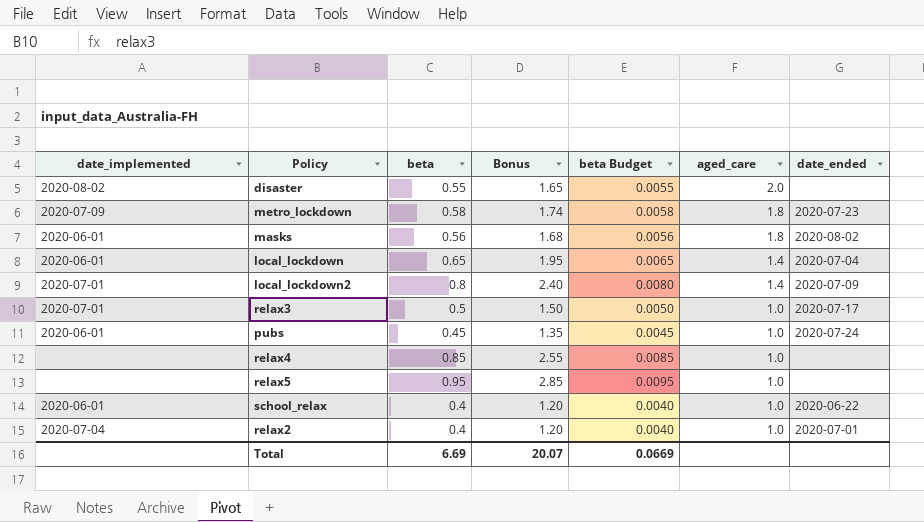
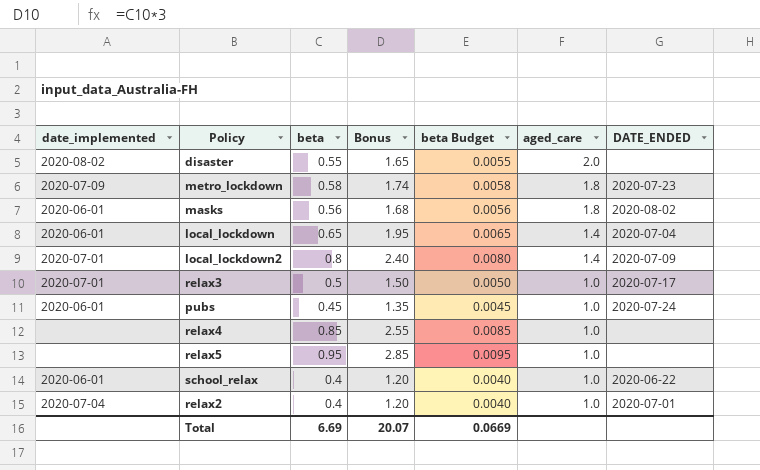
column name: date_ended -> DATE_ENDED

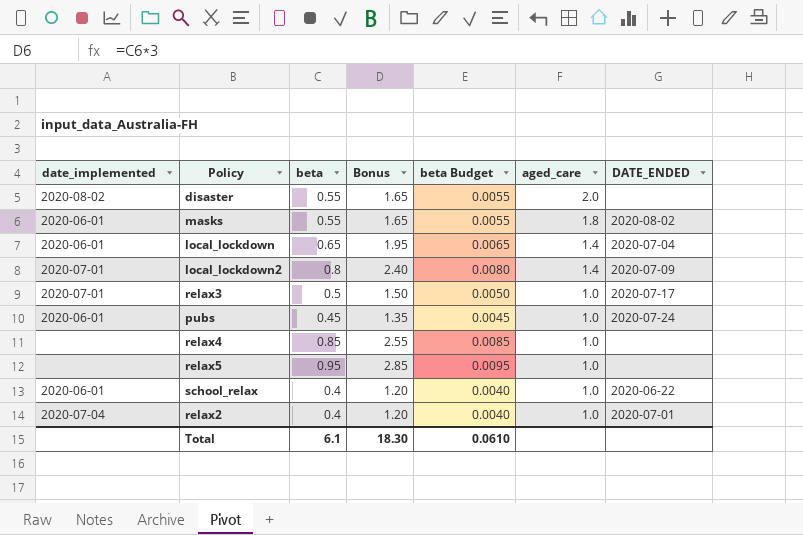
row metro_lockdown: 2020-07-09 | 0.58 | 1.74 | 0.0058 | 1.8 | 2020-07-23 -> none
masks | beta: 0.56 -> 0.55
masks | Bonus: 1.68 -> 1.65
masks | beta Budget: 0.0056 -> 0.0055
Total | beta: 6.69 -> 6.1
Total | Bonus: 20.07 -> 18.30
Total | beta Budget: 0.0669 -> 0.0610

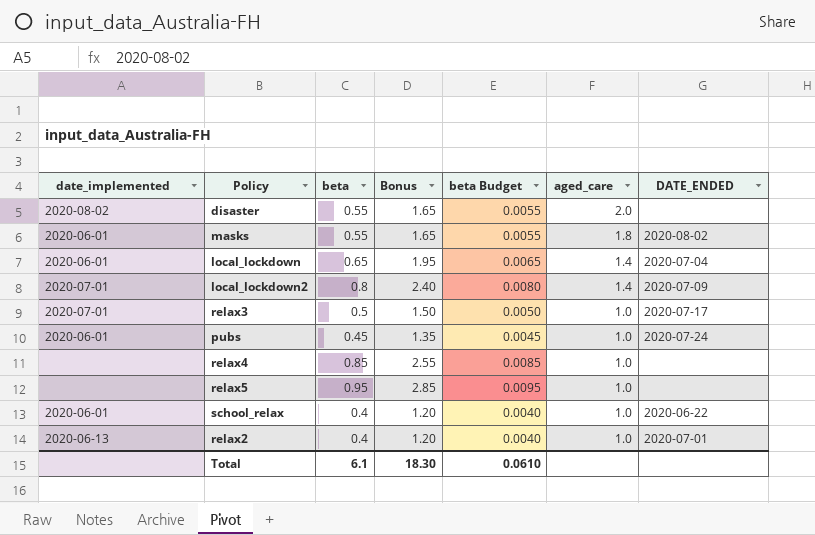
relax2 | date_implemented: 2020-07-04 -> 2020-06-13

